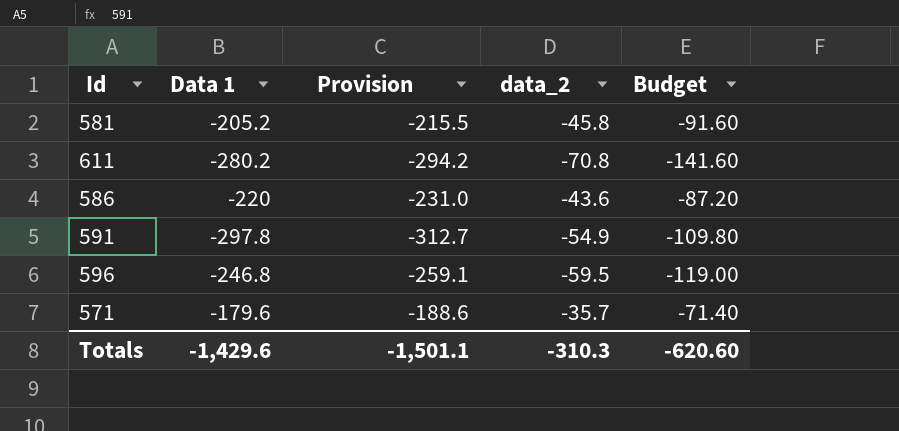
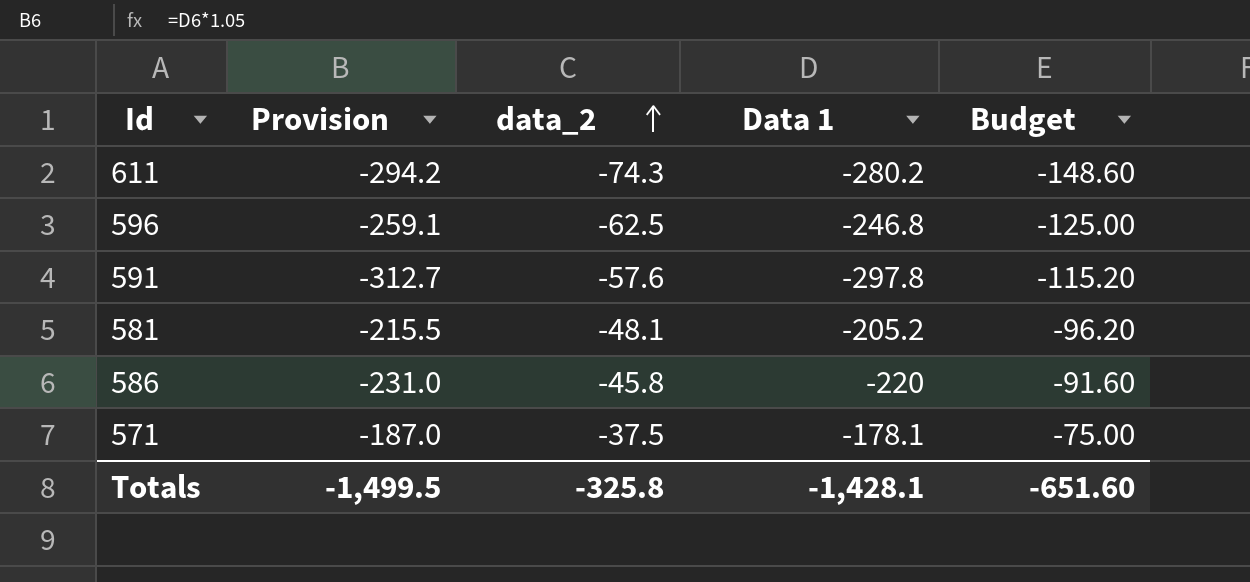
row order: none -> data_2 ascending
column Data 1 | position: 2 -> 4
611 | data_2: -70.8 -> -74.3
611 | Budget: -141.60 -> -148.60
596 | data_2: -59.5 -> -62.5
596 | Budget: -119.00 -> -125.00
591 | data_2: -54.9 -> -57.6
591 | Budget: -109.80 -> -115.20
581 | data_2: -45.8 -> -48.1
581 | Budget: -91.60 -> -96.20
586 | data_2: -43.6 -> -45.8
586 | Budget: -87.20 -> -91.60
571 | Provision: -188.6 -> -187.0
571 | data_2: -35.7 -> -37.5
571 | Data 1: -179.6 -> -178.1
571 | Budget: -71.40 -> -75.00
Totals | Provision: -1,501.1 -> -1,499.5
Totals | data_2: -310.3 -> -325.8
Totals | Data 1: -1,429.6 -> -1,428.1
Totals | Budget: -620.60 -> -651.60

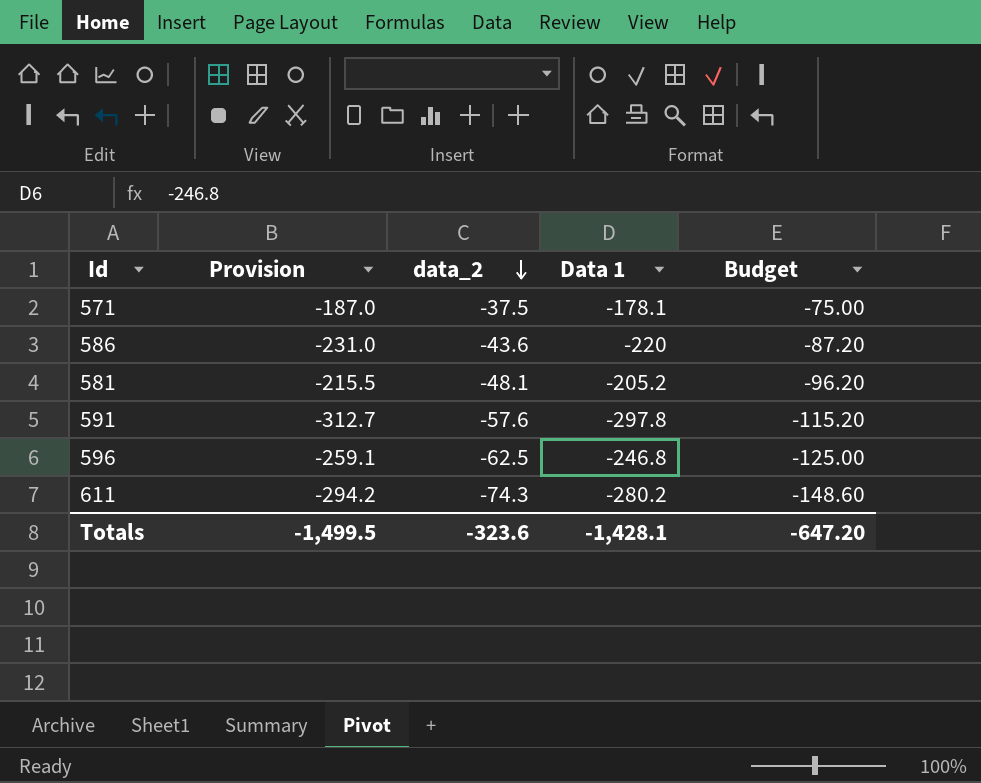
row order: data_2 ascending -> data_2 descending
586 | data_2: -45.8 -> -43.6
586 | Budget: -91.60 -> -87.20
Totals | data_2: -325.8 -> -323.6
Totals | Budget: -651.60 -> -647.20

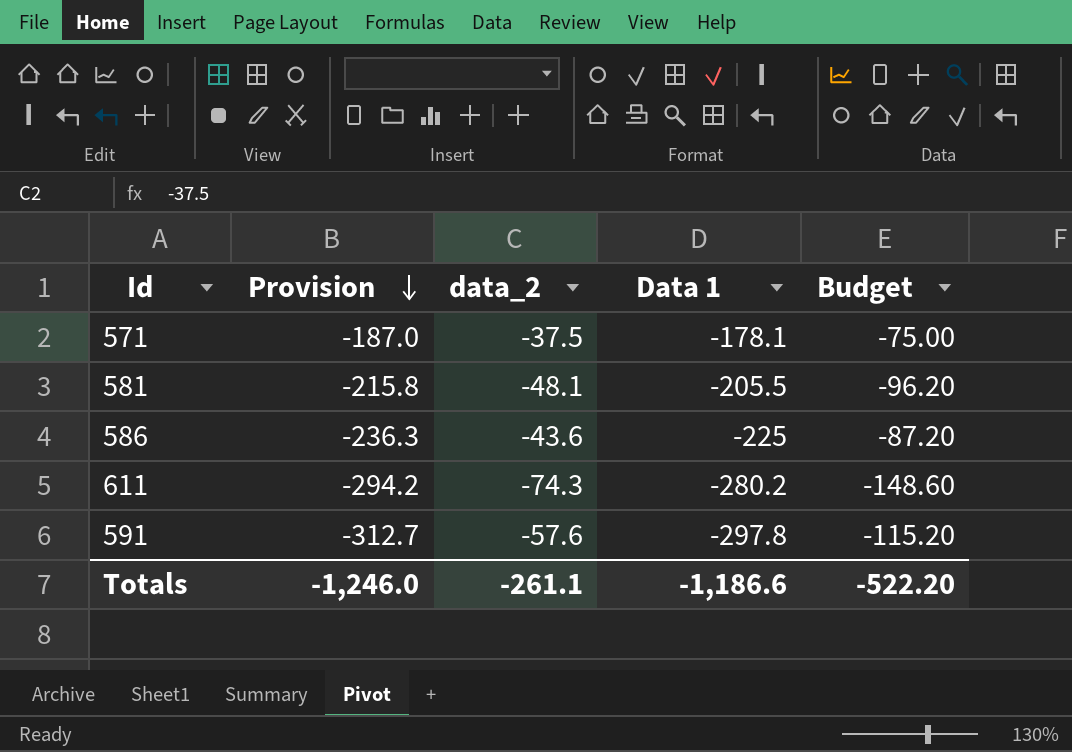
row order: data_2 descending -> Provision descending
row 596: -259.1 | -62.5 | -246.8 | -125.00 -> none
581 | Provision: -215.5 -> -215.8
581 | Data 1: -205.2 -> -205.5
586 | Provision: -231.0 -> -236.3
586 | Data 1: -220 -> -225
Totals | Provision: -1,499.5 -> -1,246.0
Totals | data_2: -323.6 -> -261.1
Totals | Data 1: -1,428.1 -> -1,186.6
Totals | Budget: -647.20 -> -522.20

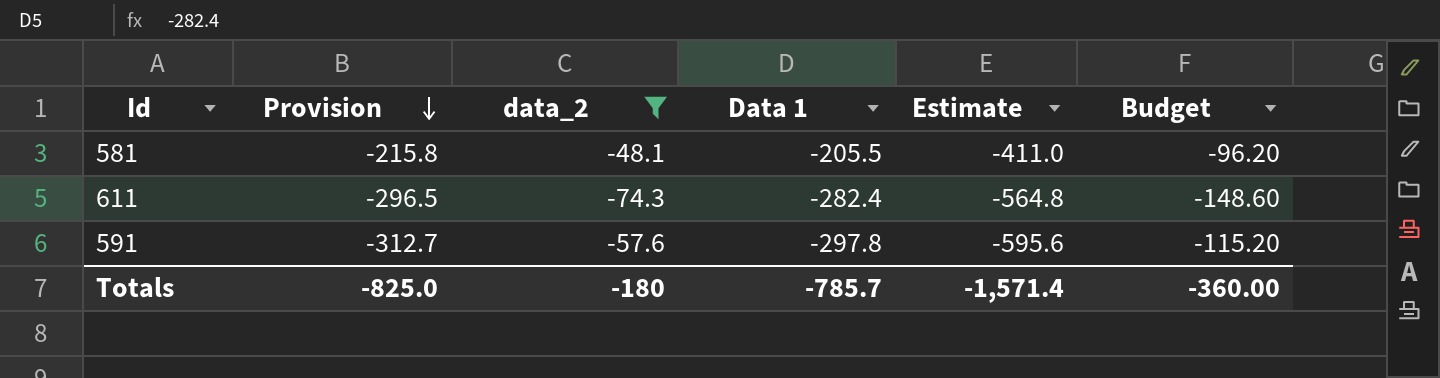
filter: none -> data_2 <= -48.1
column Estimate | formula: none -> [Data 1] * 2
611 | Provision: -294.2 -> -296.5
611 | Data 1: -280.2 -> -282.4
Totals | Provision: -1,246.0 -> -825.0
Totals | data_2: -261.1 -> -180
Totals | Data 1: -1,186.6 -> -785.7
Totals | Budget: -522.20 -> -360.00

